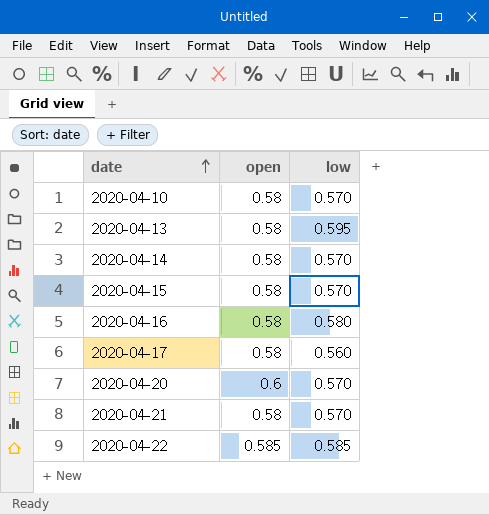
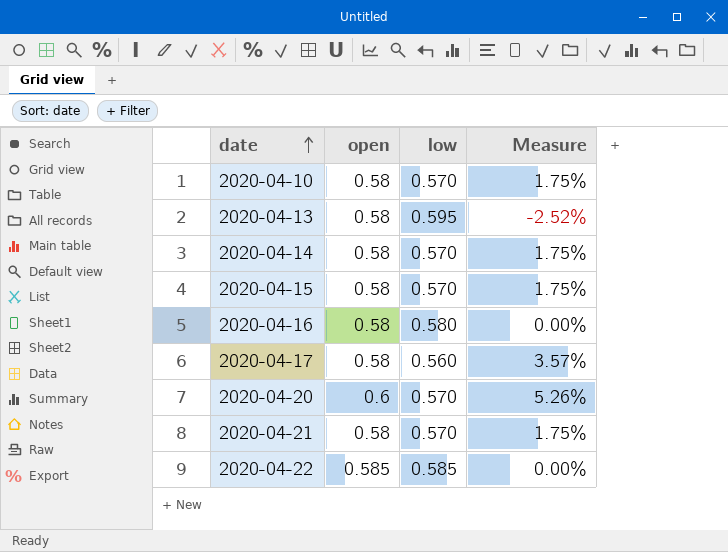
column Measure | formula: none -> ([open] - [low]) / [low]

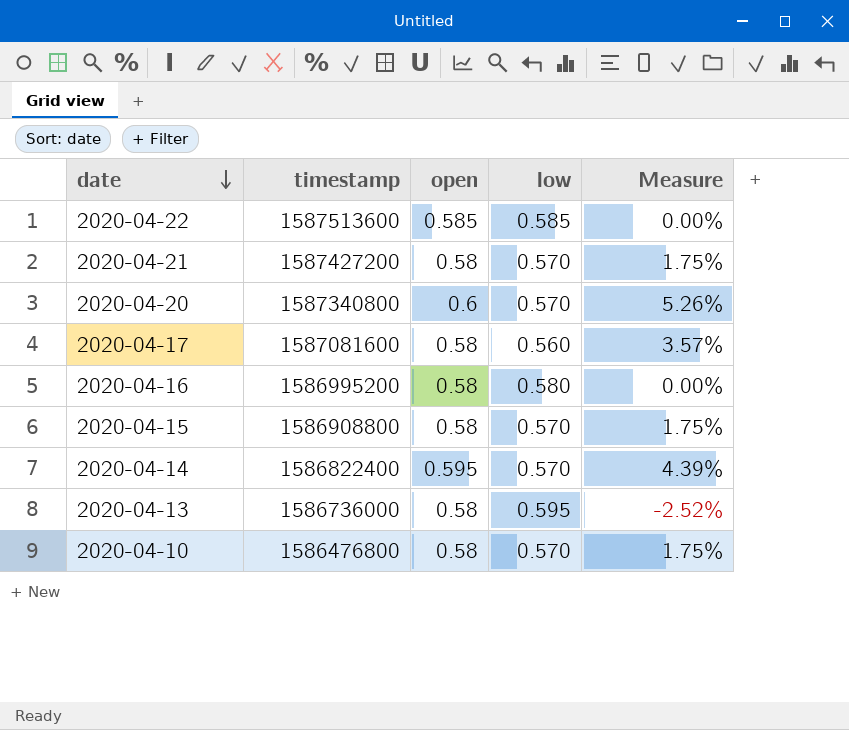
row order: date ascending -> date descending
column timestamp | position: none -> 2
2020-04-14 | open: 0.58 -> 0.595
2020-04-14 | Measure: 1.75% -> 4.39%

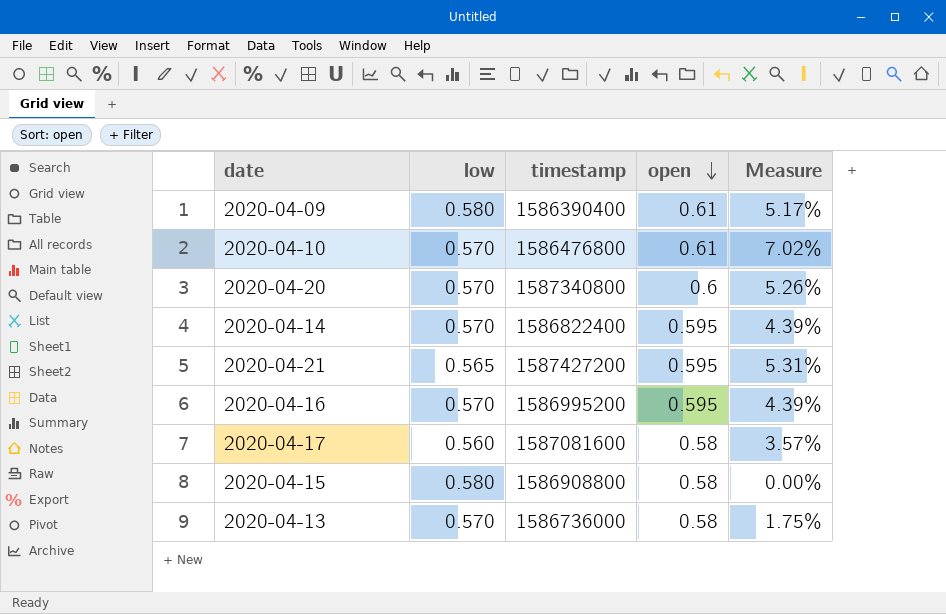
row order: date descending -> open descending
column low | position: 4 -> 2
row 2020-04-22: 1587513600 | 0.585 | 0.585 | 0.00% -> none
row 2020-04-09: none -> 0.580 | 1586390400 | 0.61 | 5.17%
2020-04-10 | open: 0.58 -> 0.61
2020-04-10 | Measure: 1.75% -> 7.02%
2020-04-21 | low: 0.570 -> 0.565
2020-04-21 | open: 0.58 -> 0.595
2020-04-21 | Measure: 1.75% -> 5.31%
2020-04-16 | low: 0.580 -> 0.570
2020-04-16 | open: 0.58 -> 0.595
2020-04-16 | Measure: 0.00% -> 4.39%
2020-04-15 | low: 0.570 -> 0.580
2020-04-15 | Measure: 1.75% -> 0.00%
2020-04-13 | low: 0.595 -> 0.570
2020-04-13 | Measure: -2.52% -> 1.75%

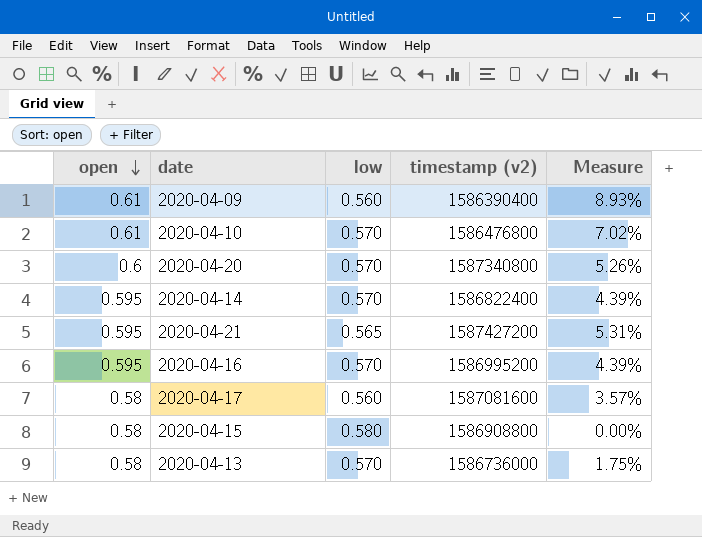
column open | position: 4 -> 1
column name: timestamp -> timestamp (v2)
2020-04-09 | low: 0.580 -> 0.560
2020-04-09 | Measure: 5.17% -> 8.93%

